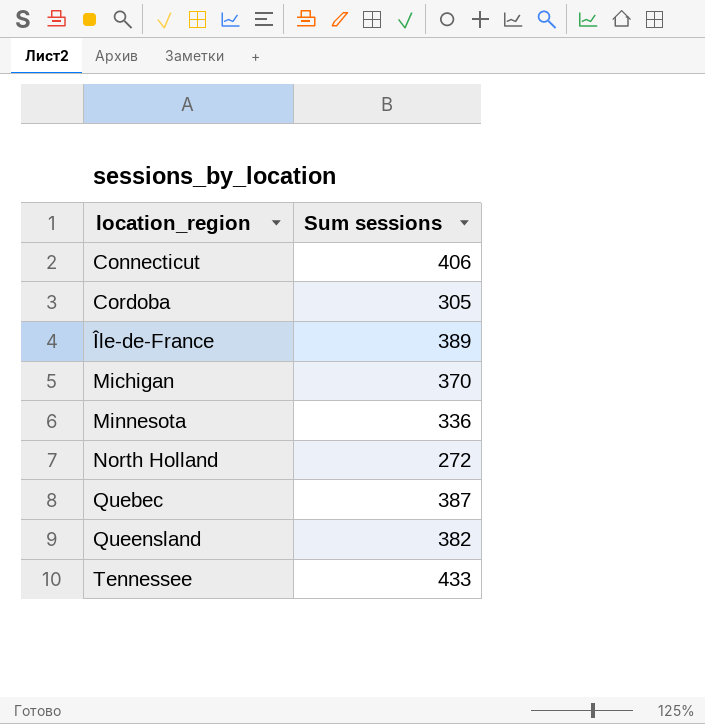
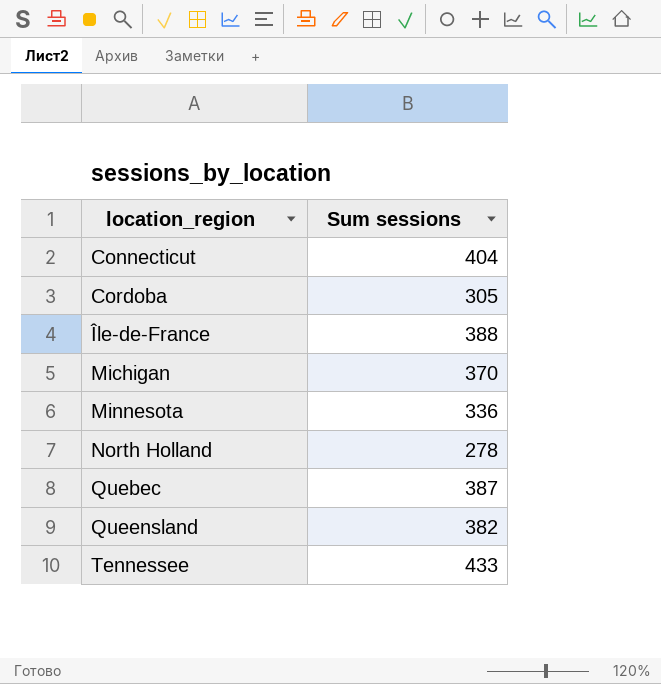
Connecticut | Sum sessions: 406 -> 404
Île-de-France | Sum sessions: 389 -> 388
North Holland | Sum sessions: 272 -> 278

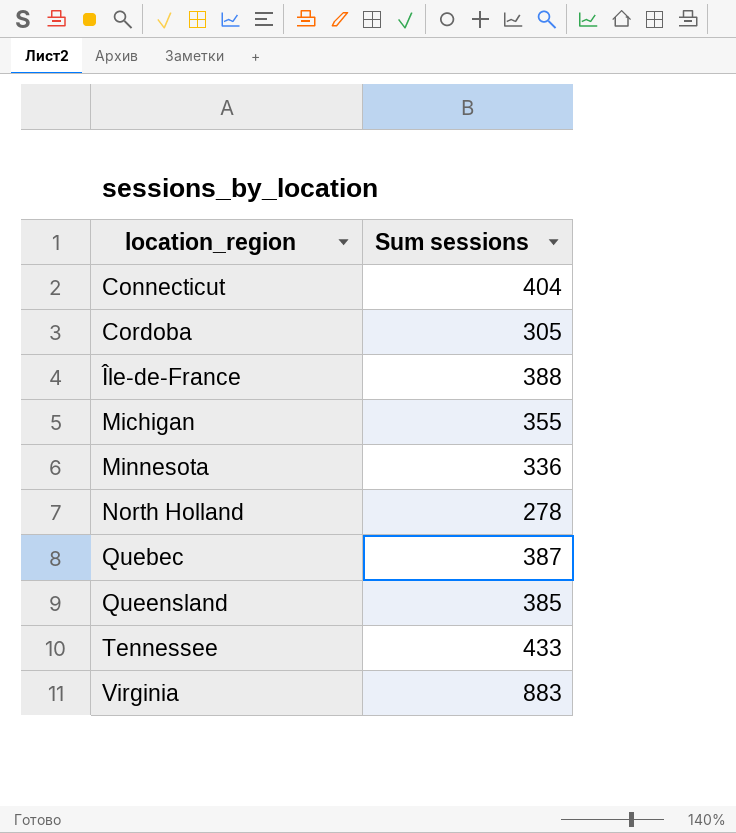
Michigan | Sum sessions: 370 -> 355
Queensland | Sum sessions: 382 -> 385
row Virginia: none -> 883

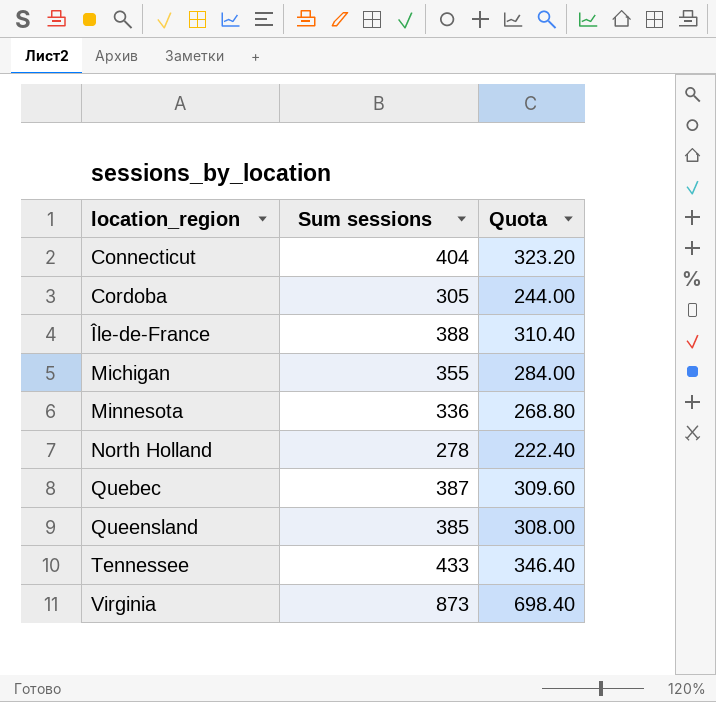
column Quota | formula: none -> [Sum sessions] * 0.8
Virginia | Sum sessions: 883 -> 873

